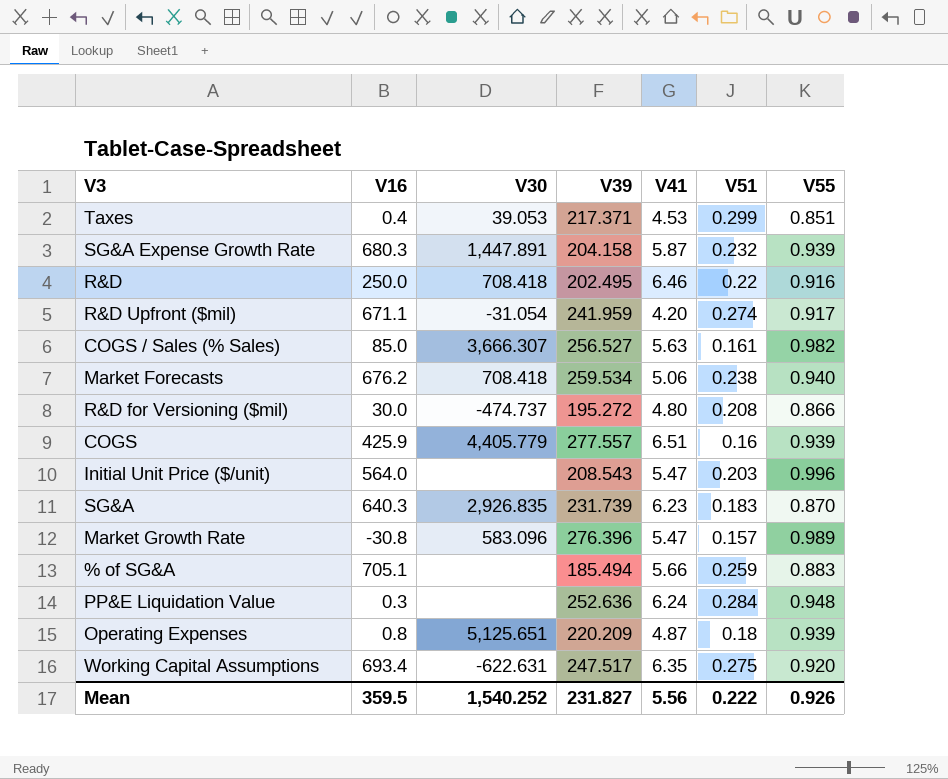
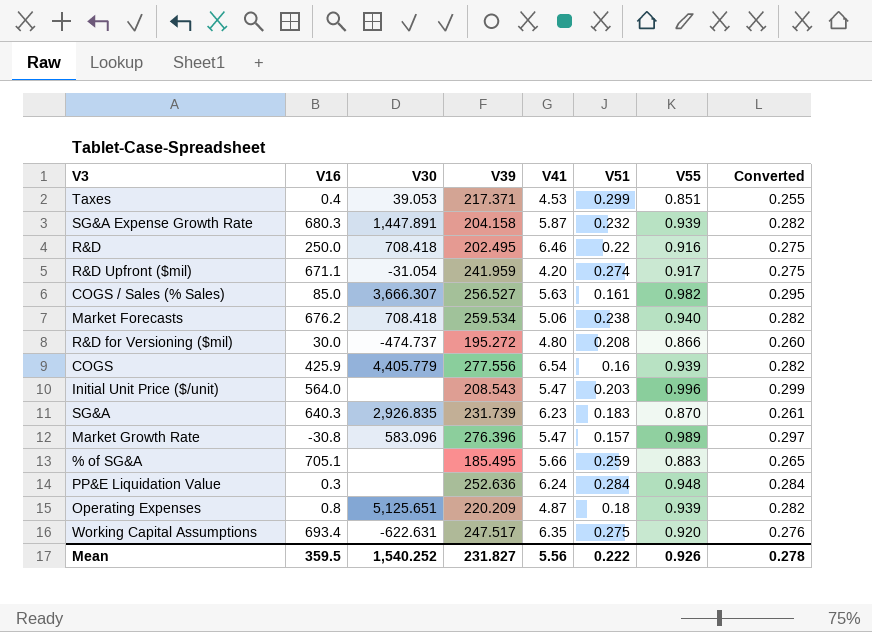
column Converted | formula: none -> [V55] * 0.3
COGS | V39: 277.557 -> 277.556
COGS | V41: 6.51 -> 6.54
% of SG&A | V39: 185.494 -> 185.495

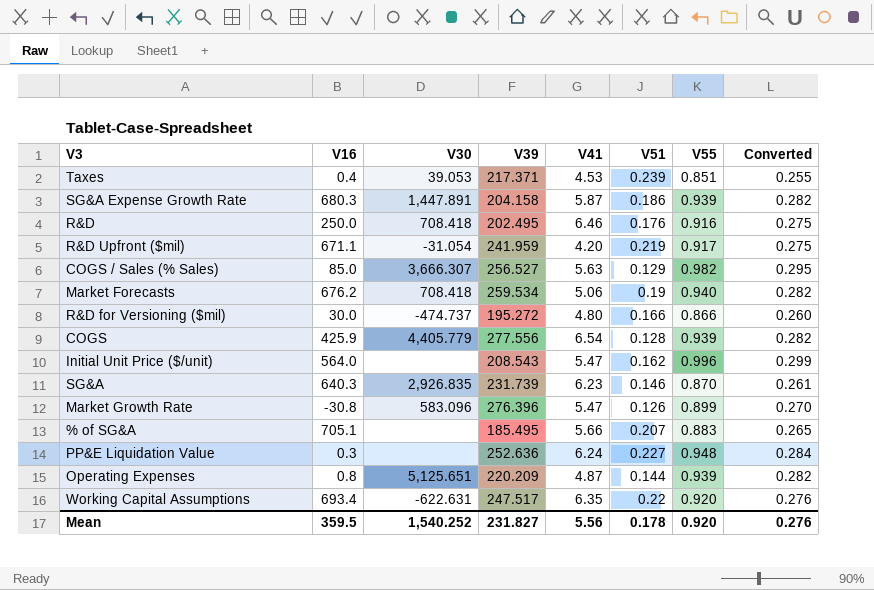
Taxes | V51: 0.299 -> 0.239
SG&A Expense Growth Rate | V51: 0.232 -> 0.186
R&D | V51: 0.22 -> 0.176
R&D Upfront ($mil) | V51: 0.274 -> 0.219
COGS / Sales (% Sales) | V51: 0.161 -> 0.129
Market Forecasts | V51: 0.238 -> 0.19
R&D for Versioning ($mil) | V51: 0.208 -> 0.166
COGS | V51: 0.16 -> 0.128
Initial Unit Price ($/unit) | V51: 0.203 -> 0.162
SG&A | V51: 0.183 -> 0.146
Market Growth Rate | V51: 0.157 -> 0.126
Market Growth Rate | V55: 0.989 -> 0.899
Market Growth Rate | Converted: 0.297 -> 0.270
% of SG&A | V51: 0.259 -> 0.207
PP&E Liquidation Value | V51: 0.284 -> 0.227
Operating Expenses | V51: 0.18 -> 0.144
Working Capital Assumptions | V51: 0.275 -> 0.22
Mean | V51: 0.222 -> 0.178
Mean | V55: 0.926 -> 0.920
Mean | Converted: 0.278 -> 0.276

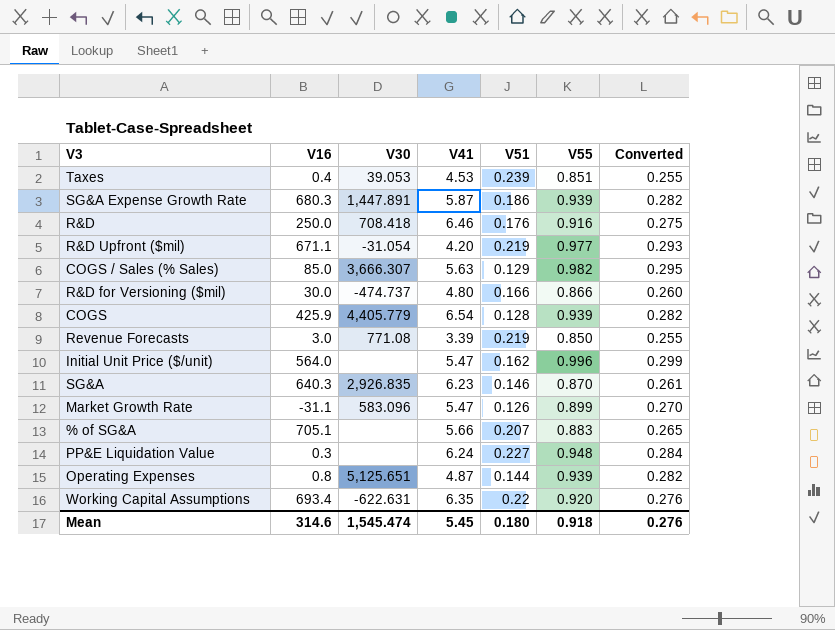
column V39 | position: 4 -> none
row Market Forecasts: 676.2 | 708.418 | 259.534 | 5.06 | 0.19 | 0.940 | 0.282 -> none
R&D Upfront ($mil) | V55: 0.917 -> 0.977
R&D Upfront ($mil) | Converted: 0.275 -> 0.293
row Revenue Forecasts: none -> 3.0 | 771.08 | 3.39 | 0.219 | 0.850 | 0.255
Market Growth Rate | V16: -30.8 -> -31.1
Mean | V16: 359.5 -> 314.6
Mean | V30: 1,540.252 -> 1,545.474
Mean | V41: 5.56 -> 5.45
Mean | V51: 0.178 -> 0.180
Mean | V55: 0.920 -> 0.918

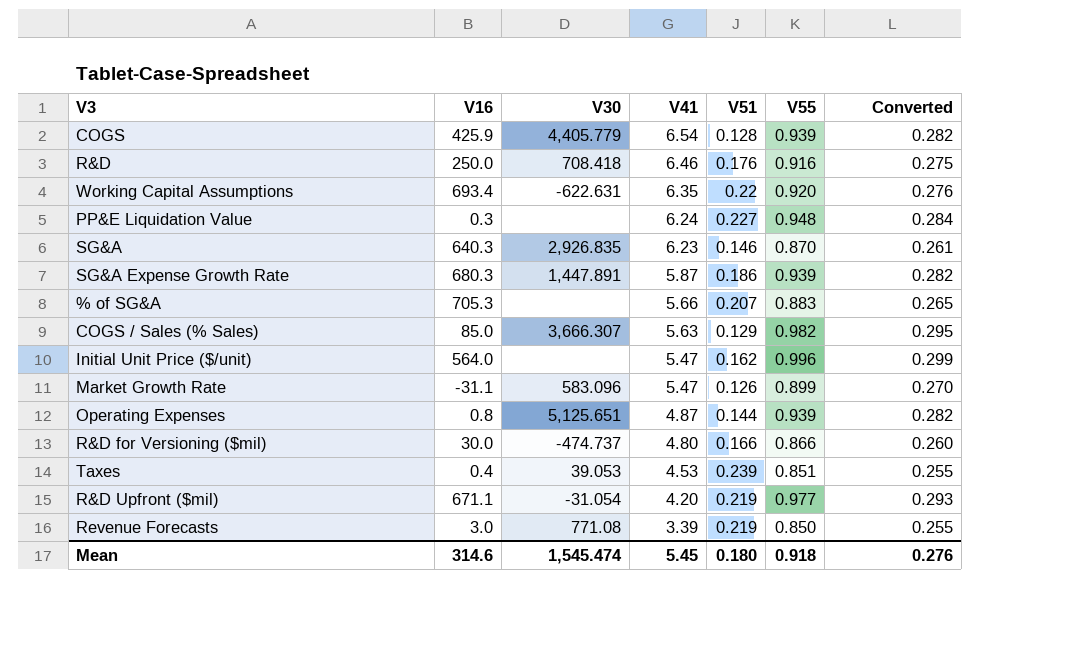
row order: none -> V41 descending
% of SG&A | V16: 705.1 -> 705.3

